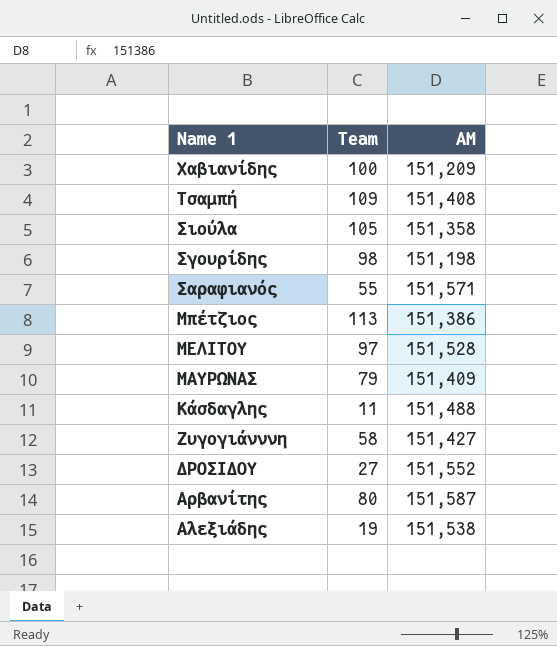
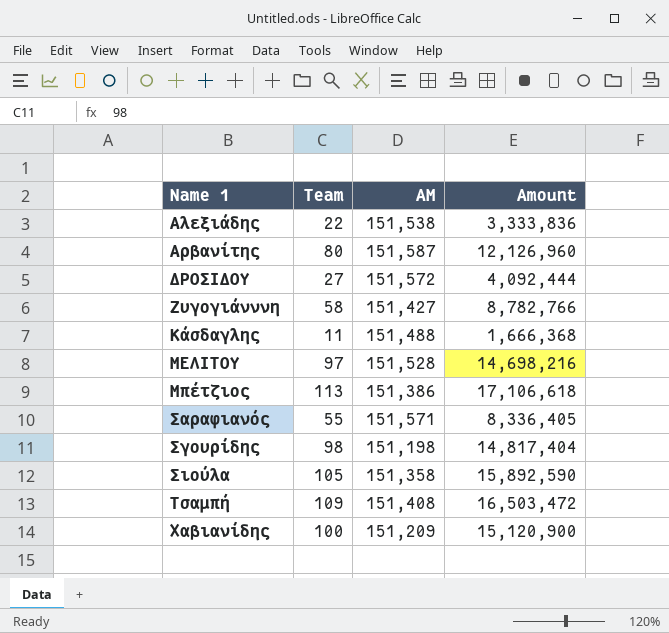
row order: Name 1 descending -> Name 1 ascending
column Amount | formula: none -> [Team] * [AM]
row ΜΑΥΡΩΝΑΣ: 79 | 151,409 -> none
Αλεξιάδης | Team: 19 -> 22
ΔΡΟΣΙΔΟΥ | AM: 151,552 -> 151,572

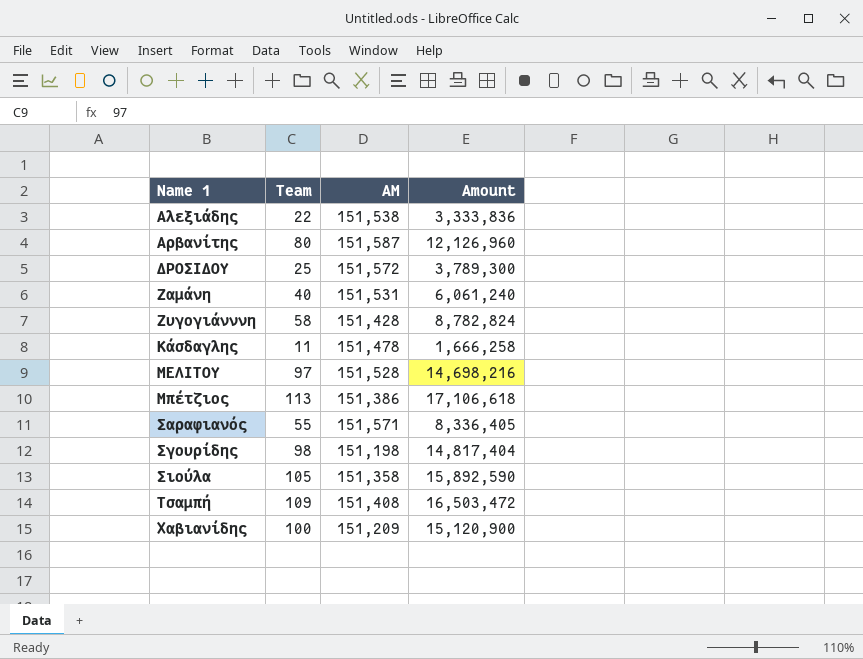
ΔΡΟΣΙΔΟΥ | Team: 27 -> 25
ΔΡΟΣΙΔΟΥ | Amount: 4,092,444 -> 3,789,300
row Ζαμάνη: none -> 40 | 151,531 | 6,061,240
Ζυγογιάνννη | AM: 151,427 -> 151,428
Ζυγογιάνννη | Amount: 8,782,766 -> 8,782,824
Κάσδαγλης | AM: 151,488 -> 151,478
Κάσδαγλης | Amount: 1,666,368 -> 1,666,258

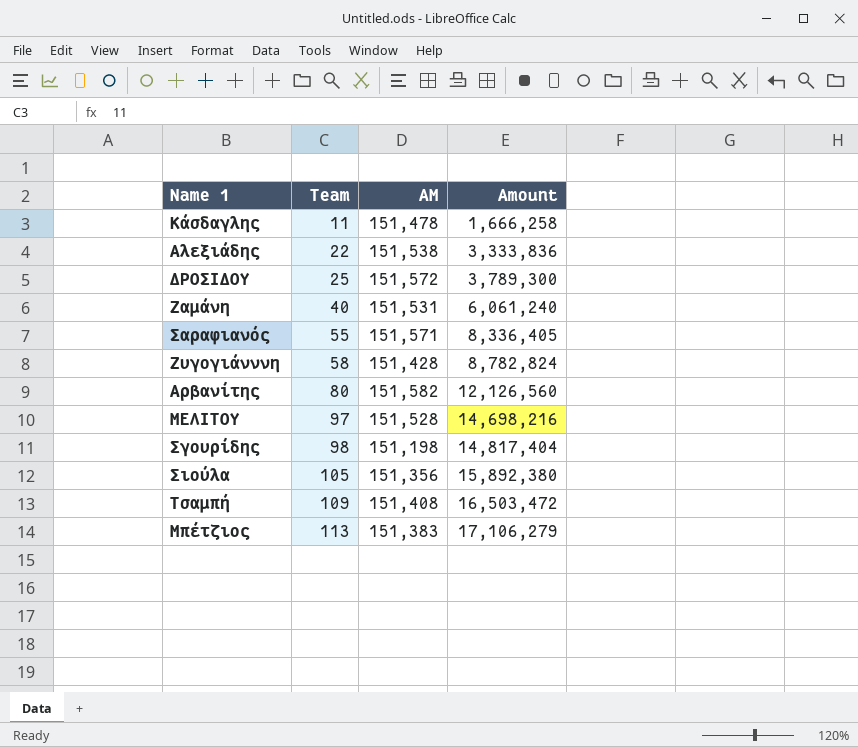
row order: Name 1 ascending -> Team ascending
row Χαβιανίδης: 100 | 151,209 | 15,120,900 -> none
Αρβανίτης | AM: 151,587 -> 151,582
Αρβανίτης | Amount: 12,126,960 -> 12,126,560
Σιούλα | AM: 151,358 -> 151,356
Σιούλα | Amount: 15,892,590 -> 15,892,380
Μπέτζιος | AM: 151,386 -> 151,383
Μπέτζιος | Amount: 17,106,618 -> 17,106,279

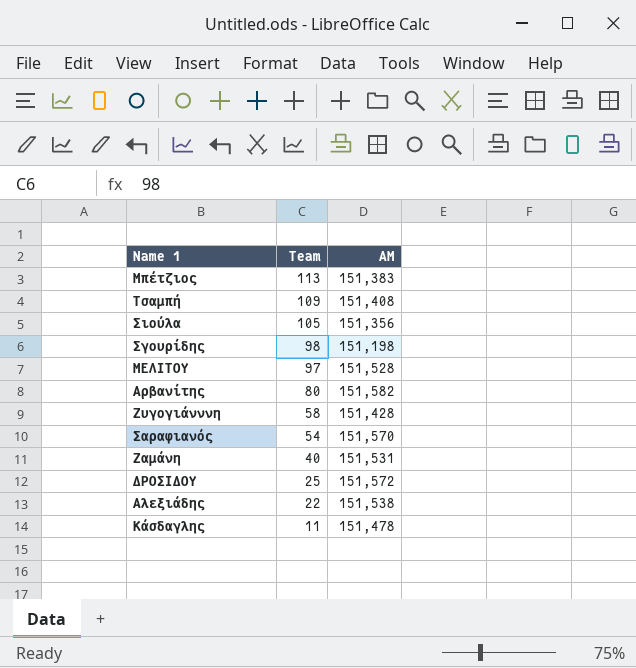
row order: Team ascending -> Team descending
column Amount | formula: [Team] * [AM] -> none
Σαραφιανός | Team: 55 -> 54
Σαραφιανός | AM: 151,571 -> 151,570

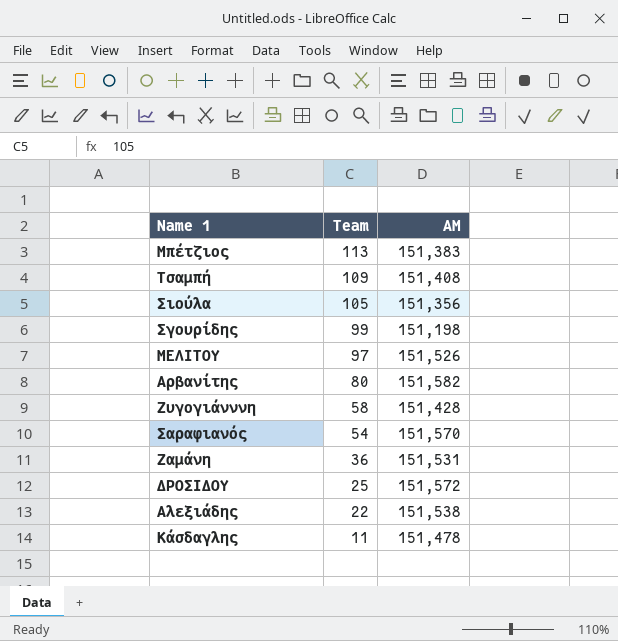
Σγουρίδης | Team: 98 -> 99
ΜΕΛΙΤΟΥ | AM: 151,528 -> 151,526
Ζαμάνη | Team: 40 -> 36

